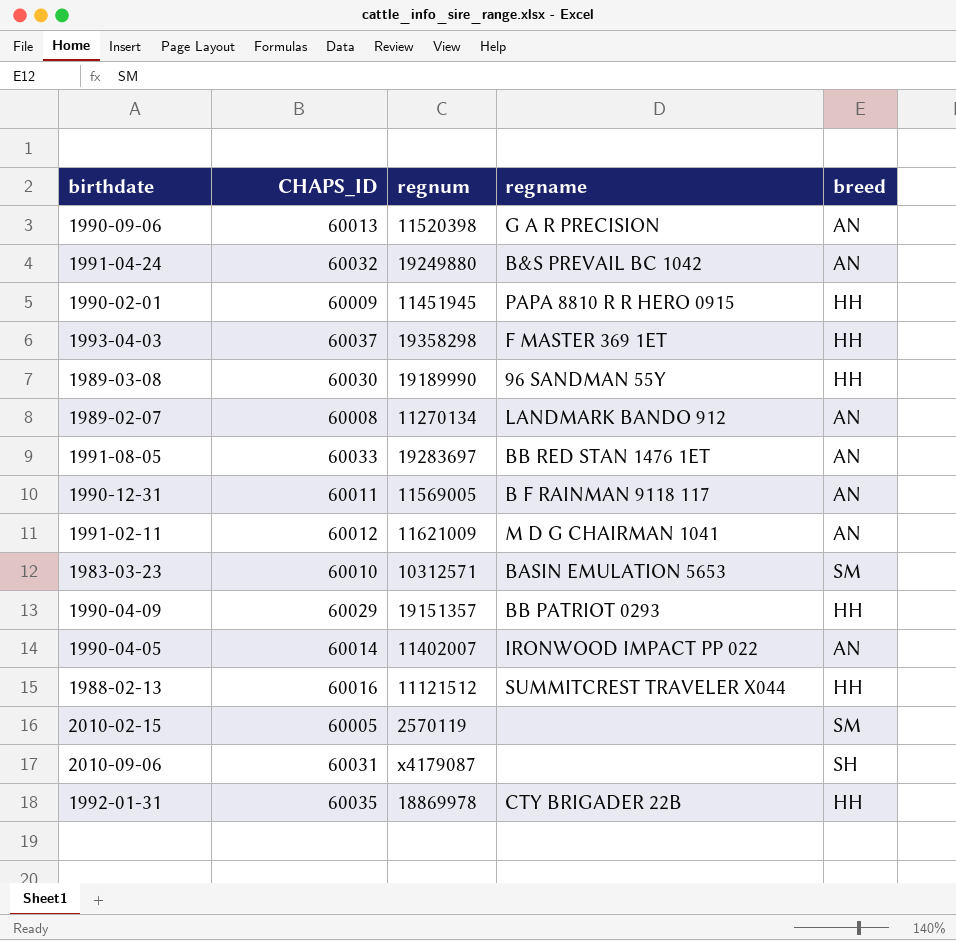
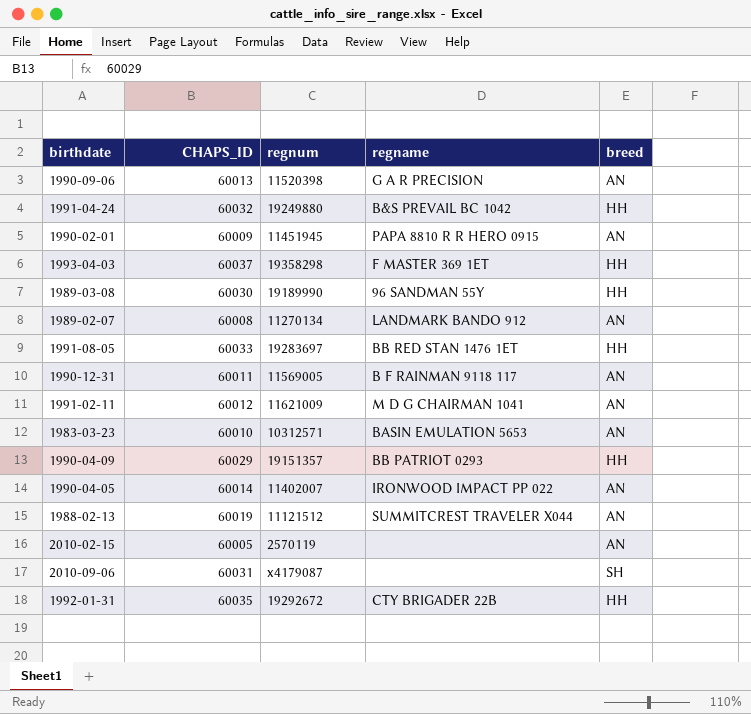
1991-04-24 | breed: AN -> HH
1990-02-01 | breed: HH -> AN
1991-08-05 | breed: AN -> HH
1983-03-23 | breed: SM -> AN
1988-02-13 | CHAPS_ID: 60016 -> 60019
1988-02-13 | breed: HH -> AN
2010-02-15 | breed: SM -> AN
1992-01-31 | regnum: 18869978 -> 19292672

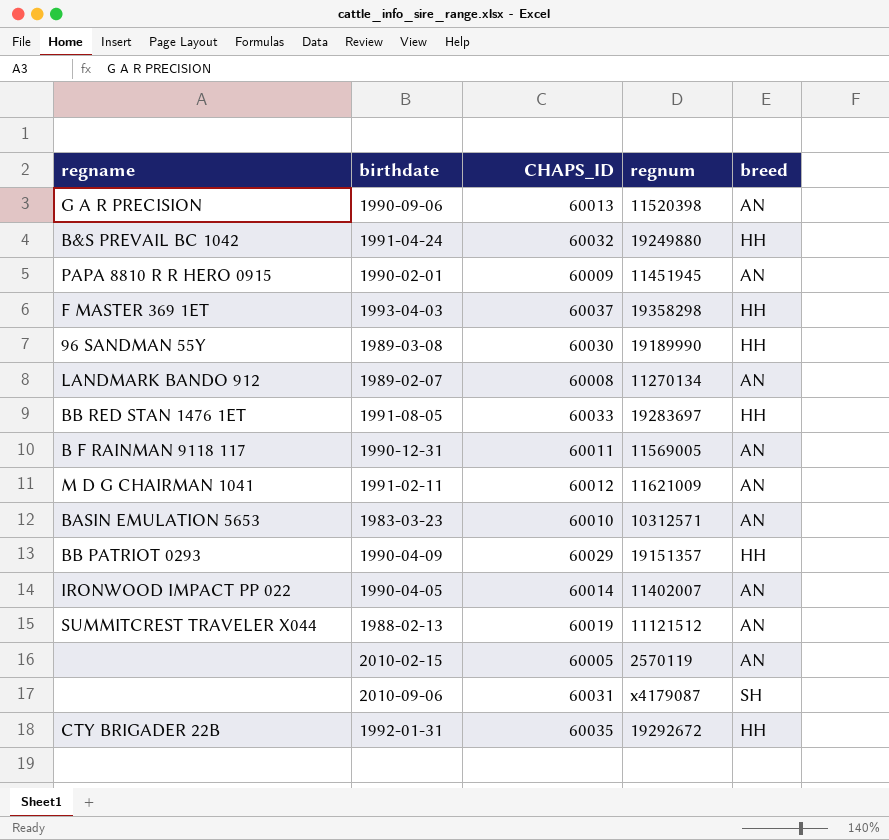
column regname | position: 4 -> 1

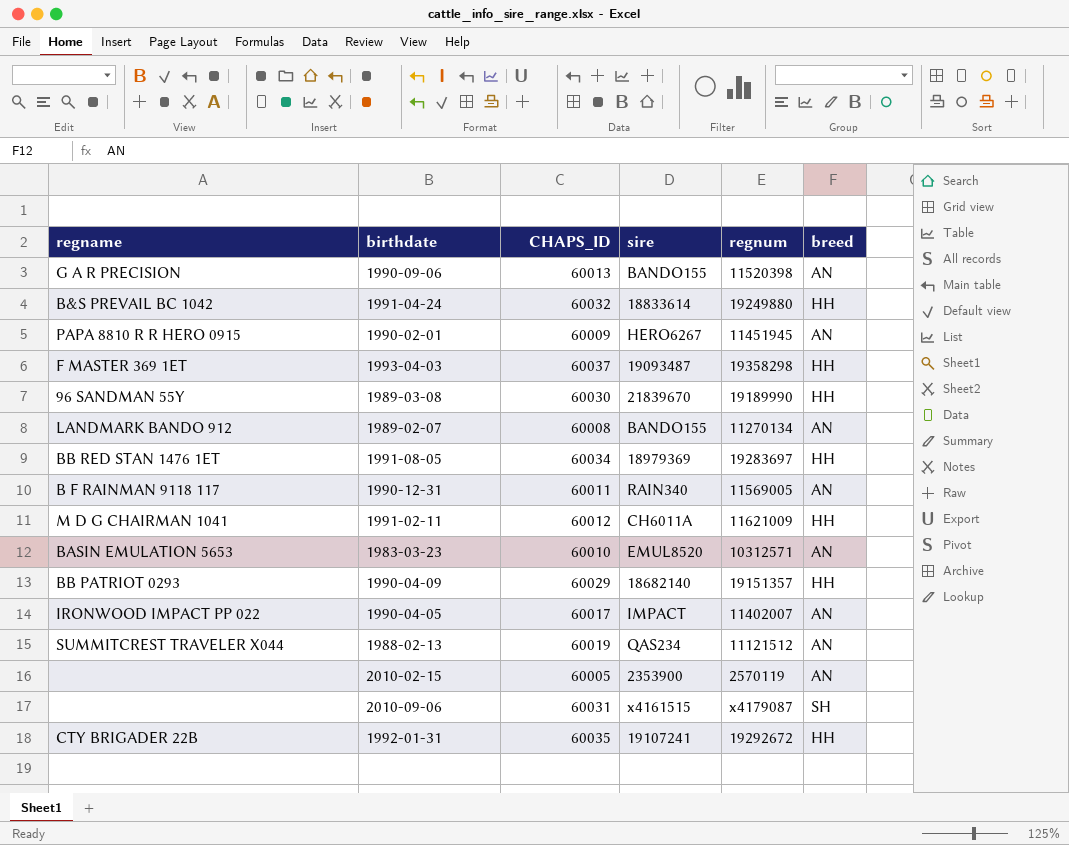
column sire | position: none -> 4
1991-08-05 | CHAPS_ID: 60033 -> 60034
1991-02-11 | breed: AN -> HH
1990-04-05 | CHAPS_ID: 60014 -> 60017

